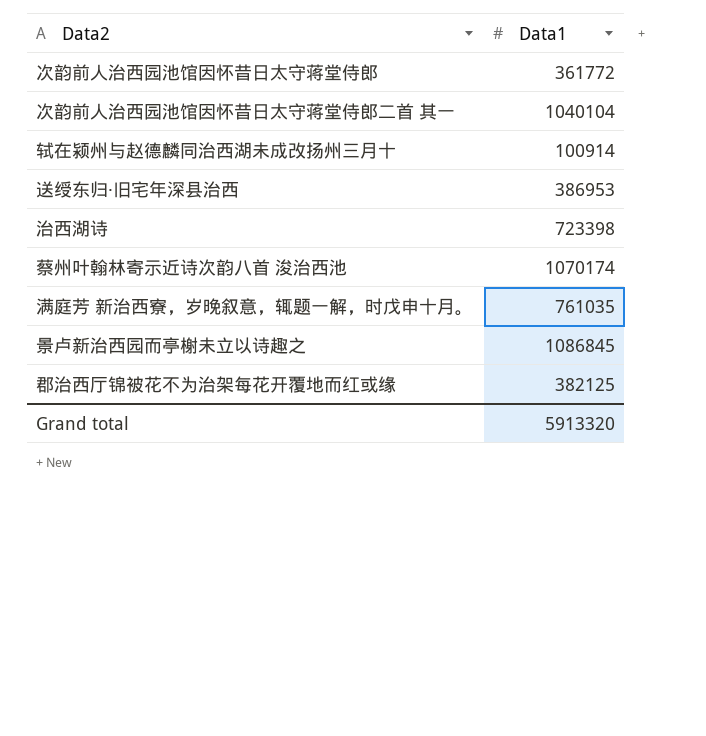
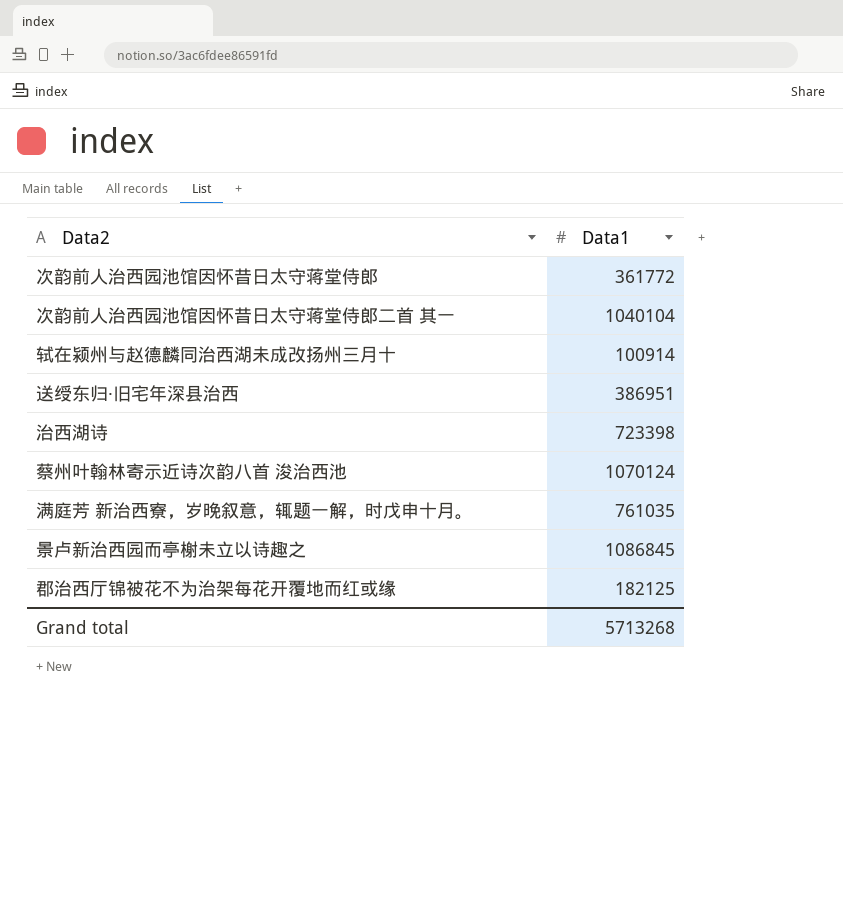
送绶东归·旧宅年深县治西 | Data1: 386953 -> 386951
蔡州叶翰林寄示近诗次韵八首 浚治西池 | Data1: 1070174 -> 1070124
郡治西厅锦被花不为治架每花开覆地而红或缘 | Data1: 382125 -> 182125
Grand total | Data1: 5913320 -> 5713268

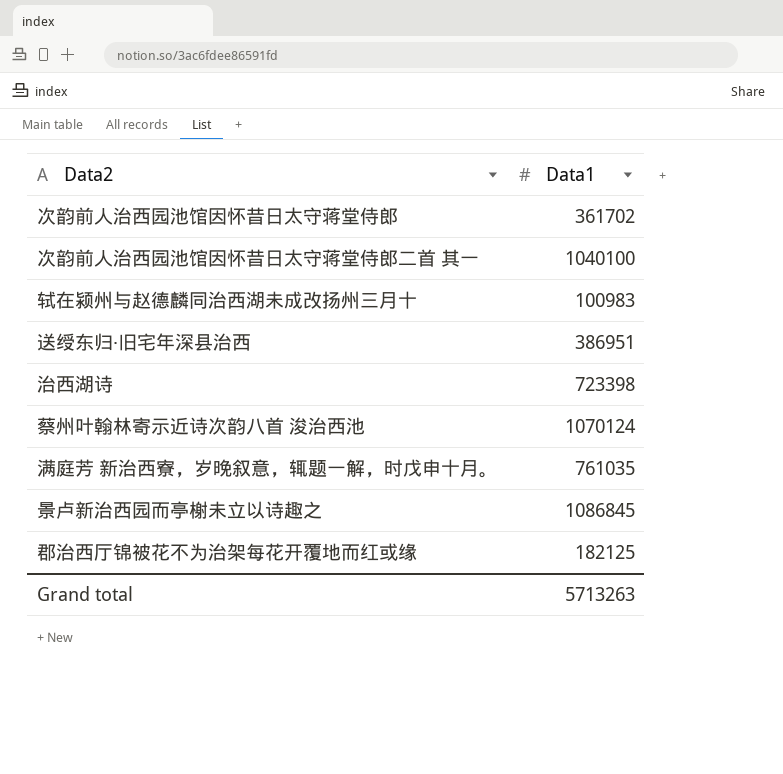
次韵前人治西园池馆因怀昔日太守蒋堂侍郎 | Data1: 361772 -> 361702
次韵前人治西园池馆因怀昔日太守蒋堂侍郎二首 其一 | Data1: 1040104 -> 1040100
轼在颍州与赵德麟同治西湖未成改扬州三月十 | Data1: 100914 -> 100983
Grand total | Data1: 5713268 -> 5713263

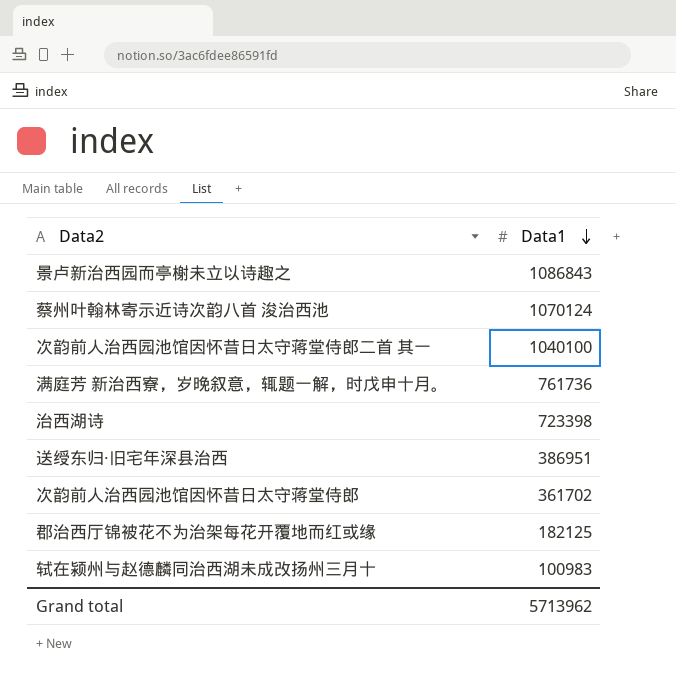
row order: none -> Data1 descending
景卢新治西园而亭榭未立以诗趣之 | Data1: 1086845 -> 1086843
满庭芳 新治西寮，岁晚叙意，辄题一解，时戊申十月。 | Data1: 761035 -> 761736
Grand total | Data1: 5713263 -> 5713962

